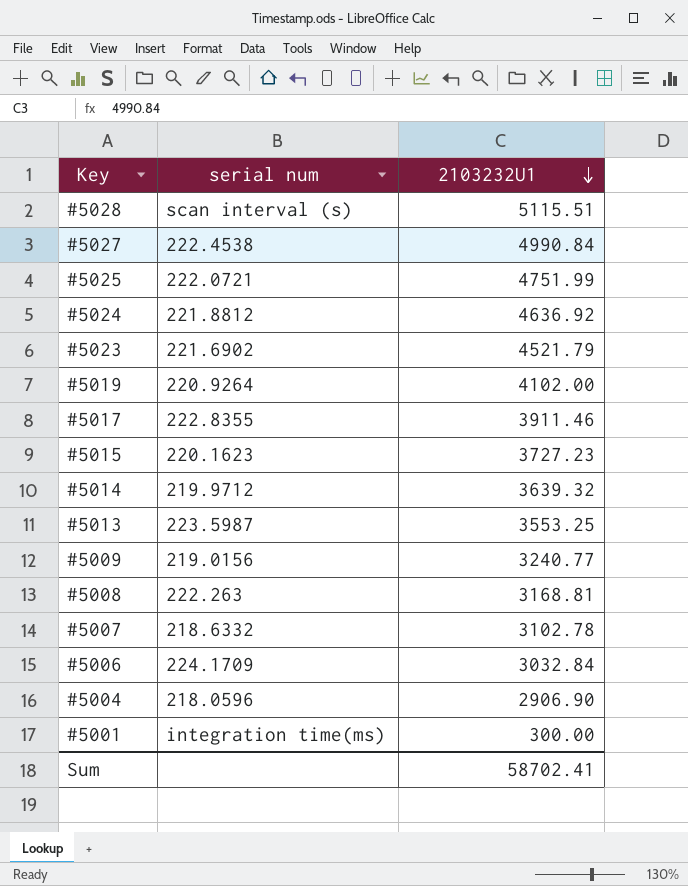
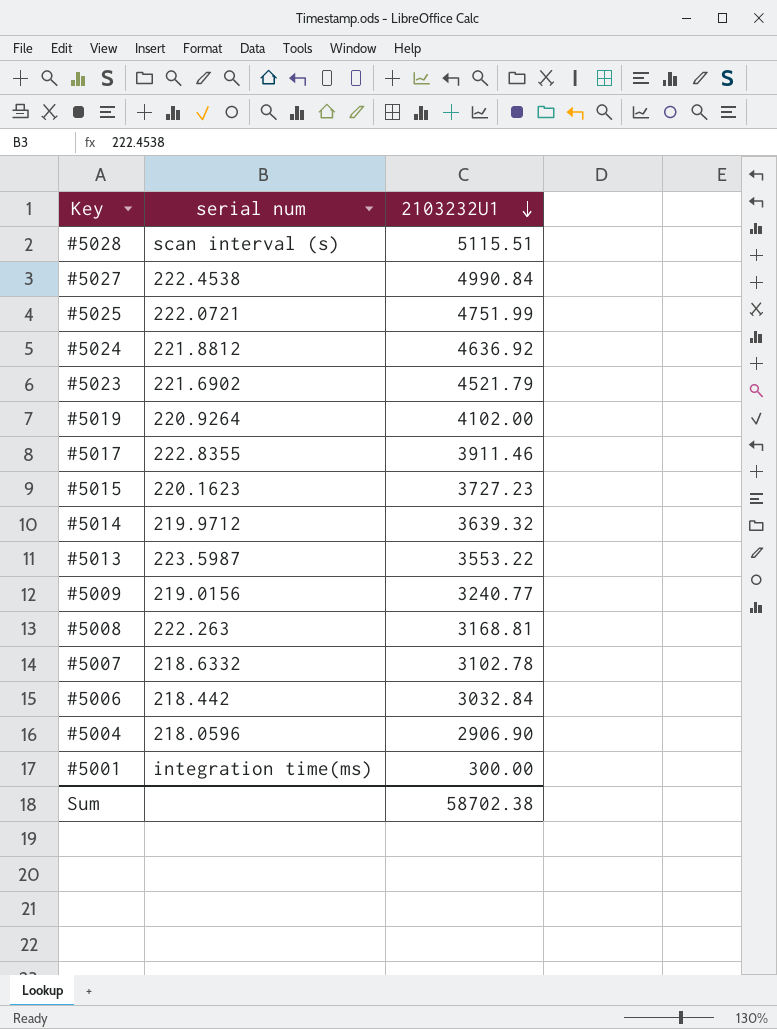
#5013 | 2103232U1: 3553.25 -> 3553.22
#5006 | serial num: 224.1709 -> 218.442
Sum | 2103232U1: 58702.41 -> 58702.38

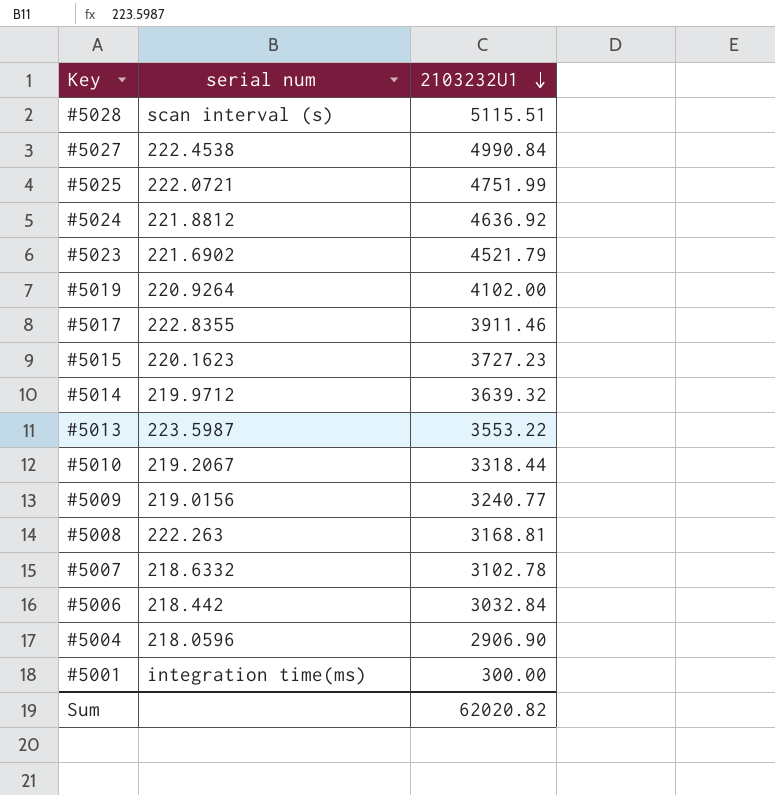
row #5010: none -> 219.2067 | 3318.44
Sum | 2103232U1: 58702.38 -> 62020.82

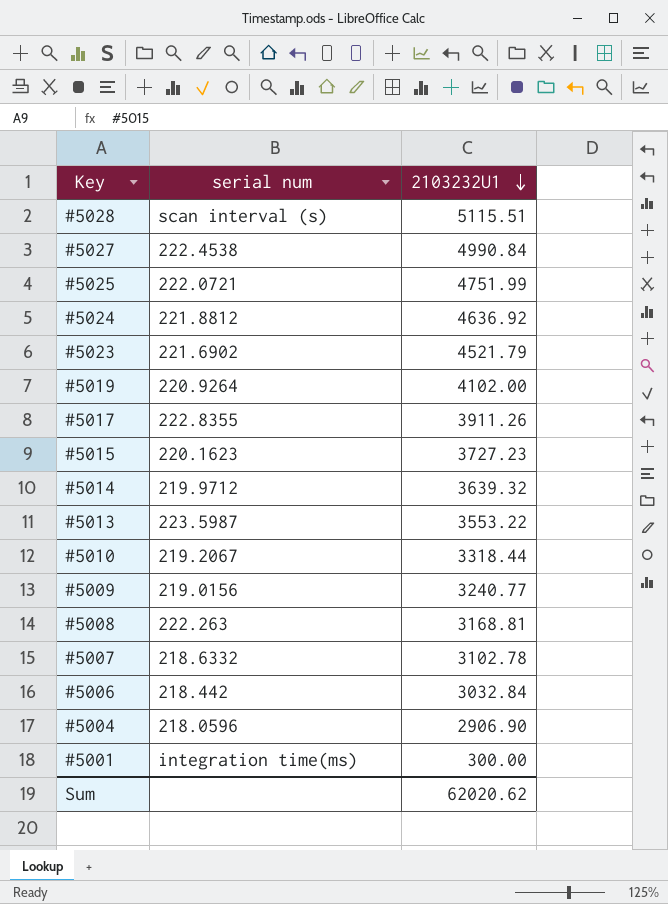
#5017 | 2103232U1: 3911.46 -> 3911.26
Sum | 2103232U1: 62020.82 -> 62020.62

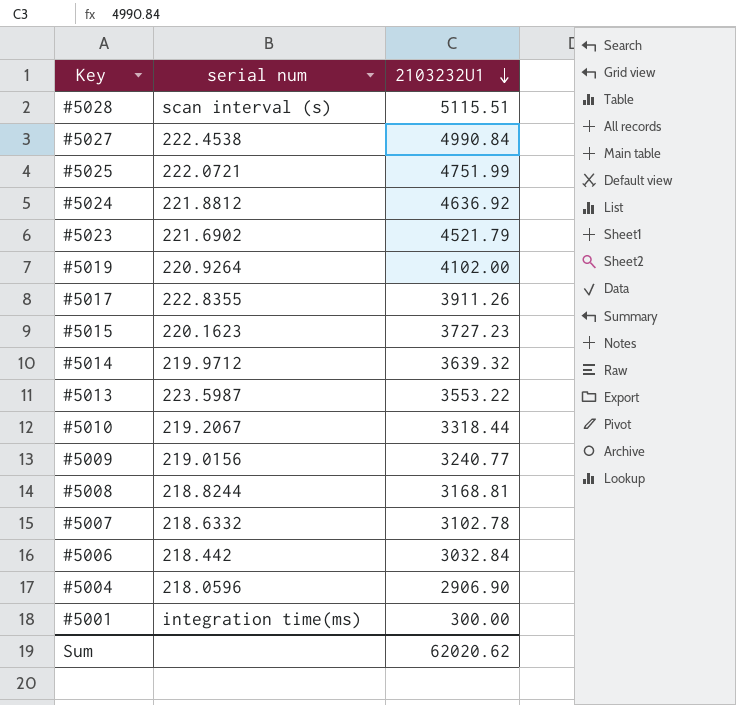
#5008 | serial num: 222.263 -> 218.8244

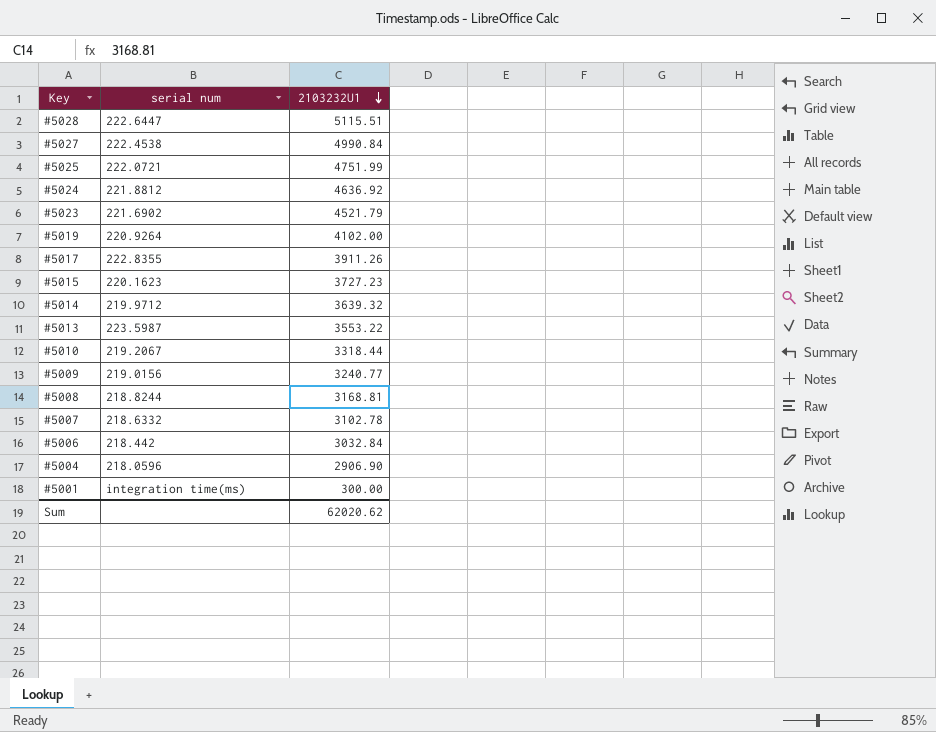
#5028 | serial num: scan interval (s) -> 222.6447

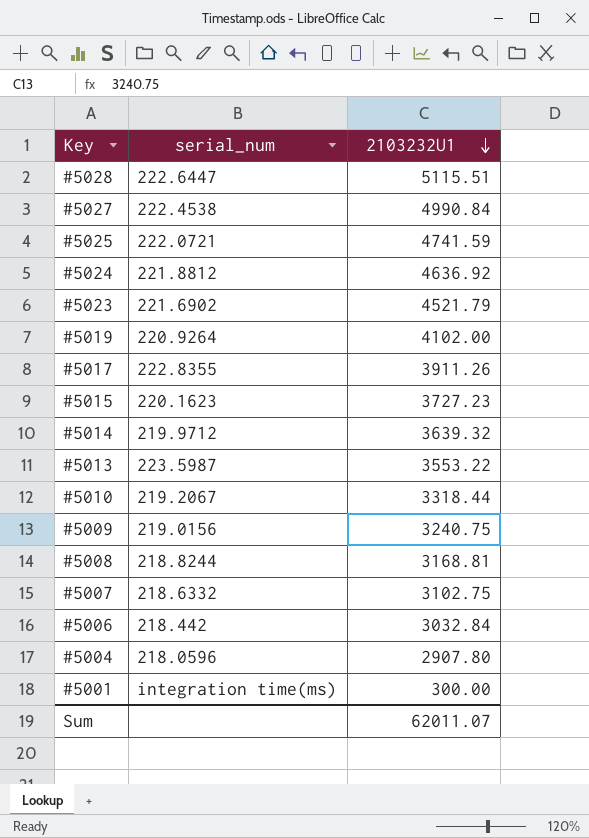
column name: serial num -> serial_num
#5025 | 2103232U1: 4751.99 -> 4741.59
#5009 | 2103232U1: 3240.77 -> 3240.75
#5007 | 2103232U1: 3102.78 -> 3102.75
#5004 | 2103232U1: 2906.90 -> 2907.80
Sum | 2103232U1: 62020.62 -> 62011.07

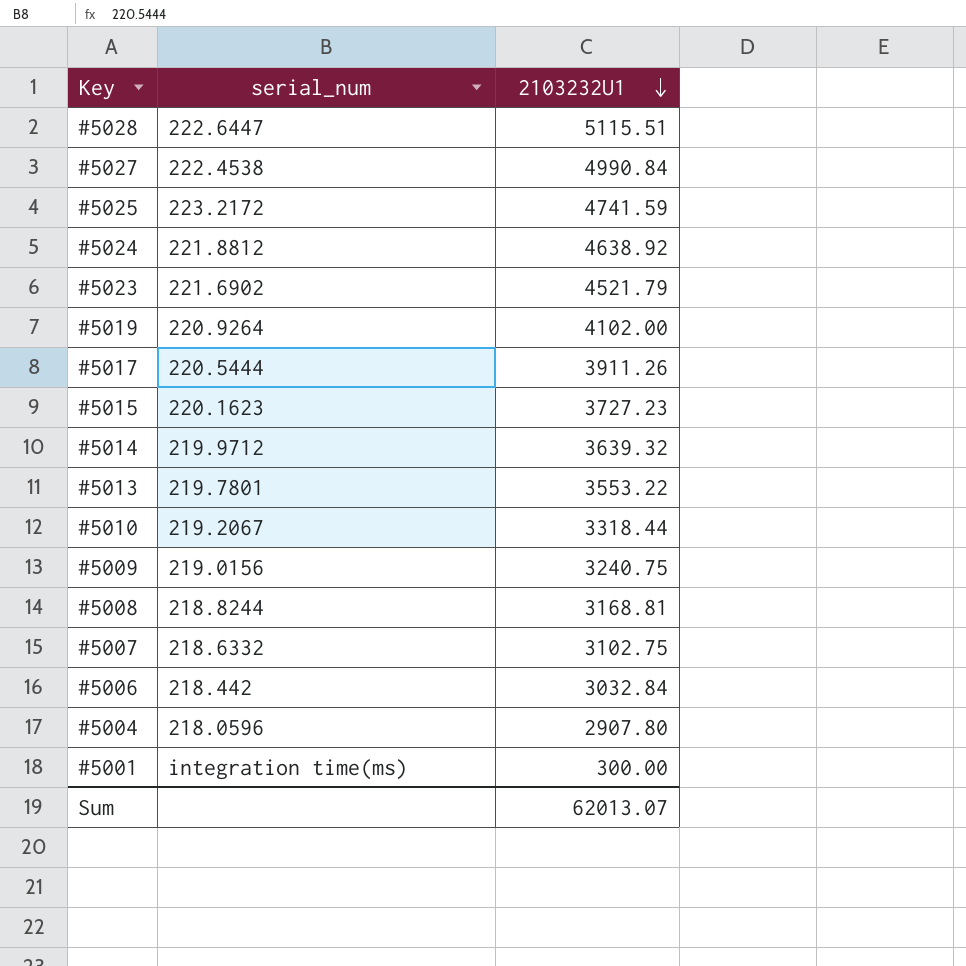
#5025 | serial_num: 222.0721 -> 223.2172
#5024 | 2103232U1: 4636.92 -> 4638.92
#5017 | serial_num: 222.8355 -> 220.5444
#5013 | serial_num: 223.5987 -> 219.7801
Sum | 2103232U1: 62011.07 -> 62013.07

